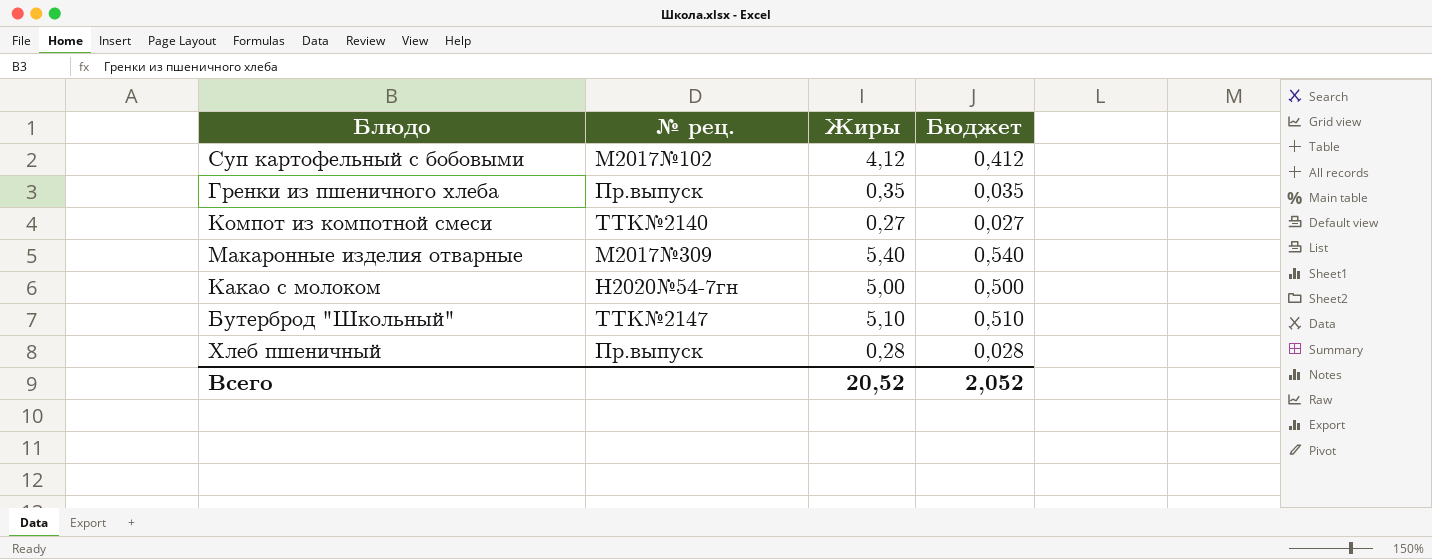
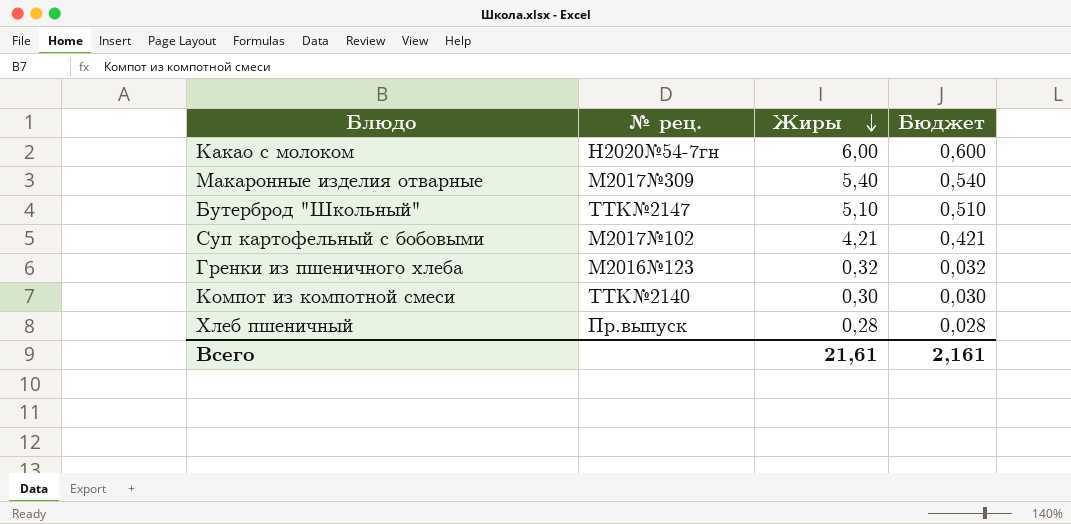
row order: none -> Жиры descending
Какао с молоком | Жиры: 5,00 -> 6,00
Какао с молоком | Бюджет: 0,500 -> 0,600
Суп картофельный с бобовыми | Жиры: 4,12 -> 4,21
Суп картофельный с бобовыми | Бюджет: 0,412 -> 0,421
Гренки из пшеничного хлеба | № рец.: Пр.выпуск -> М2016№123
Гренки из пшеничного хлеба | Жиры: 0,35 -> 0,32
Гренки из пшеничного хлеба | Бюджет: 0,035 -> 0,032
Компот из компотной смеси | Жиры: 0,27 -> 0,30
Компот из компотной смеси | Бюджет: 0,027 -> 0,030
Всего | Жиры: 20,52 -> 21,61
Всего | Бюджет: 2,052 -> 2,161

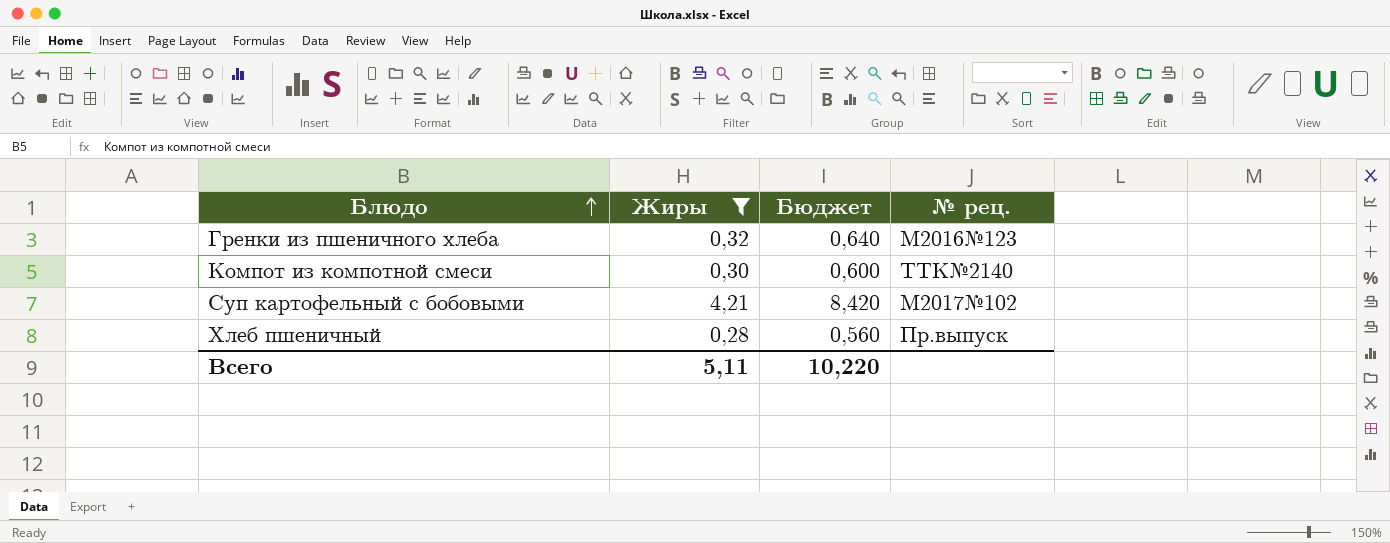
filter: none -> Жиры <= 4,21
row order: Жиры descending -> Блюдо ascending
column Бюджет | formula: [Жиры] * 0,1 -> [Жиры] * 2
column № рец. | position: 2 -> 4
Всего | Жиры: 21,61 -> 5,11
Всего | Бюджет: 2,161 -> 10,220

